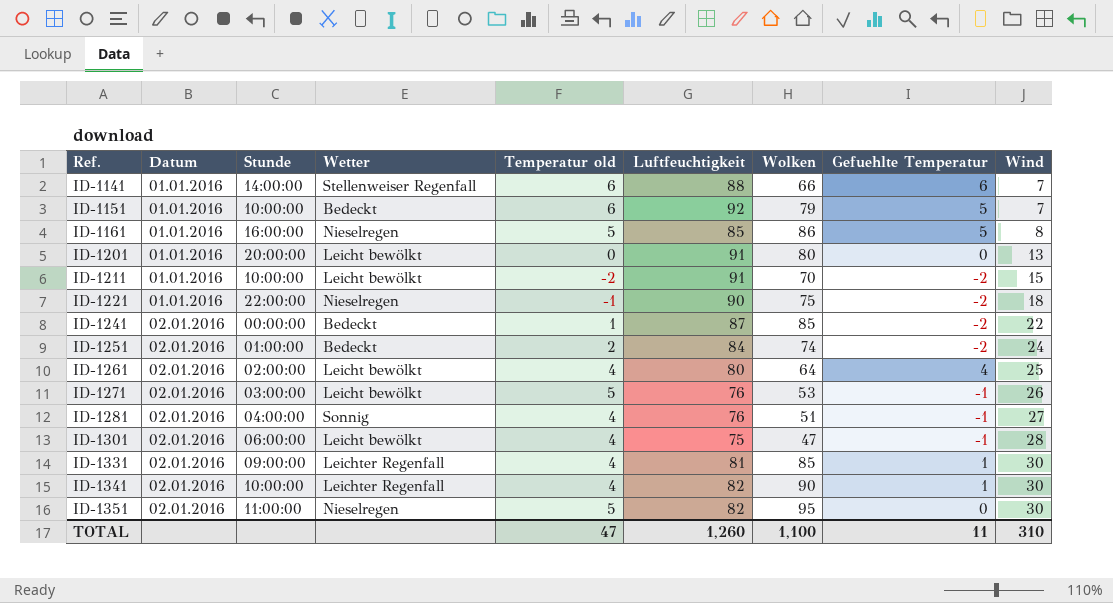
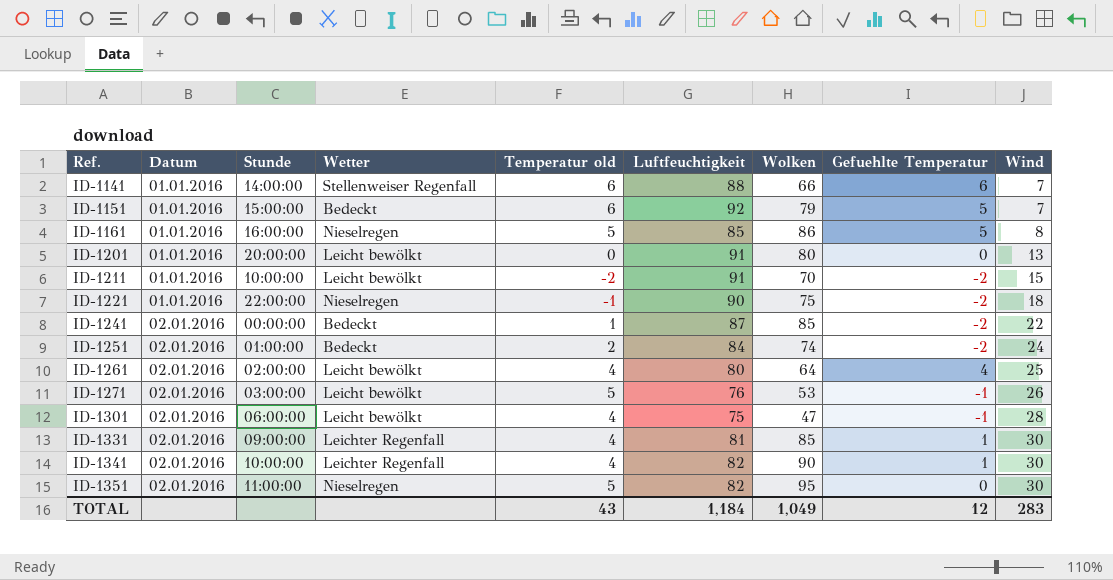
row ID-1281: 02.01.2016 | 04:00:00 | Sonnig | 4 | 76 | 51 | -1 | 27 -> none
ID-1151 | Stunde: 10:00:00 -> 15:00:00
TOTAL | Temperatur old: 47 -> 43
TOTAL | Luftfeuchtigkeit: 1,260 -> 1,184
TOTAL | Wolken: 1,100 -> 1,049
TOTAL | Gefuehlte Temperatur: 11 -> 12
TOTAL | Wind: 310 -> 283

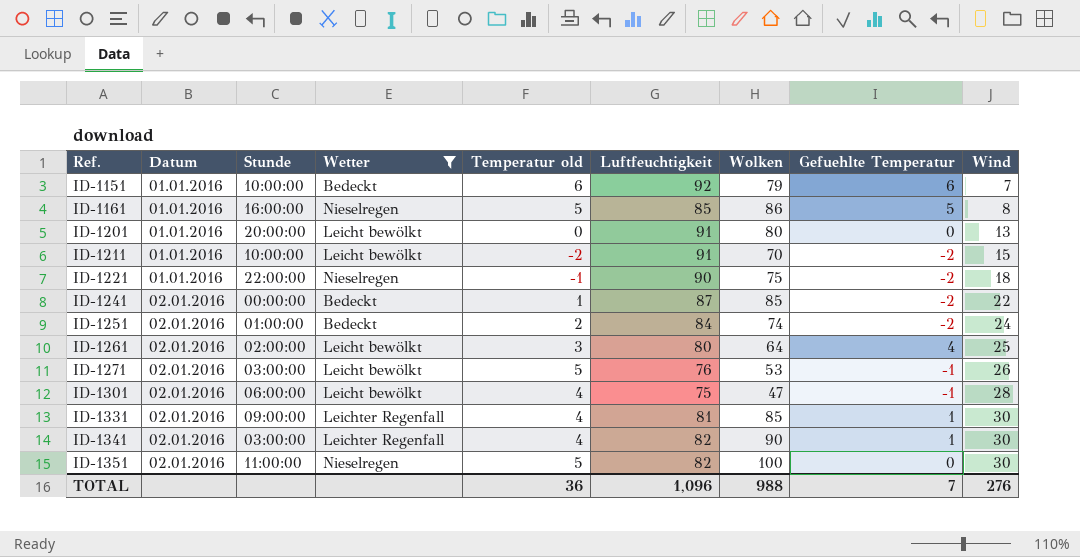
filter: none -> Wetter != Stellenweiser Regenfall
ID-1151 | Stunde: 15:00:00 -> 10:00:00
ID-1151 | Gefuehlte Temperatur: 5 -> 6
ID-1261 | Temperatur old: 4 -> 3
ID-1341 | Stunde: 10:00:00 -> 03:00:00
ID-1351 | Wolken: 95 -> 100
TOTAL | Temperatur old: 43 -> 36
TOTAL | Luftfeuchtigkeit: 1,184 -> 1,096
TOTAL | Wolken: 1,049 -> 988
TOTAL | Gefuehlte Temperatur: 12 -> 7
TOTAL | Wind: 283 -> 276

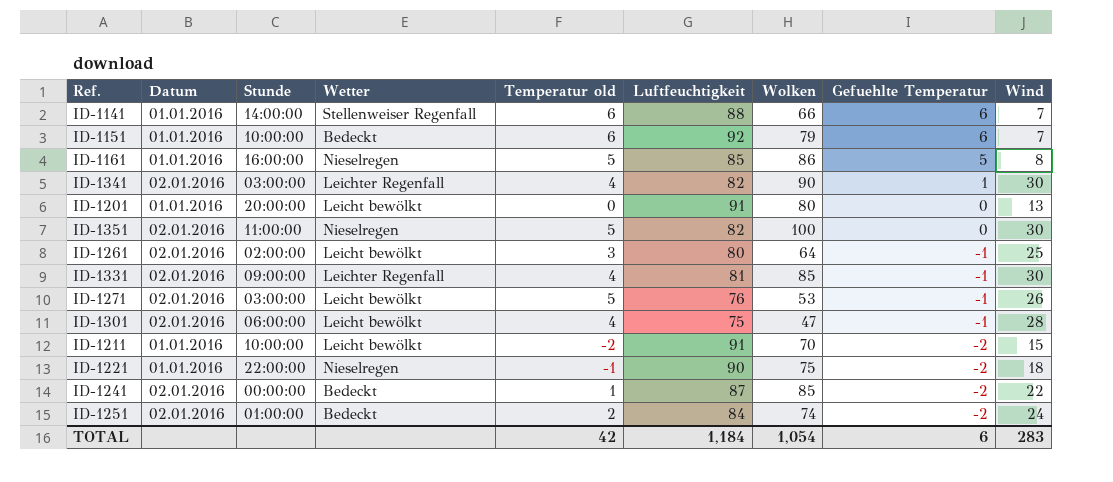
filter: Wetter != Stellenweiser Regenfall -> none
row order: Ref. ascending -> Gefuehlte Temperatur descending
ID-1261 | Gefuehlte Temperatur: 4 -> -1
ID-1331 | Gefuehlte Temperatur: 1 -> -1
TOTAL | Temperatur old: 36 -> 42
TOTAL | Luftfeuchtigkeit: 1,096 -> 1,184
TOTAL | Wolken: 988 -> 1,054
TOTAL | Gefuehlte Temperatur: 7 -> 6
TOTAL | Wind: 276 -> 283

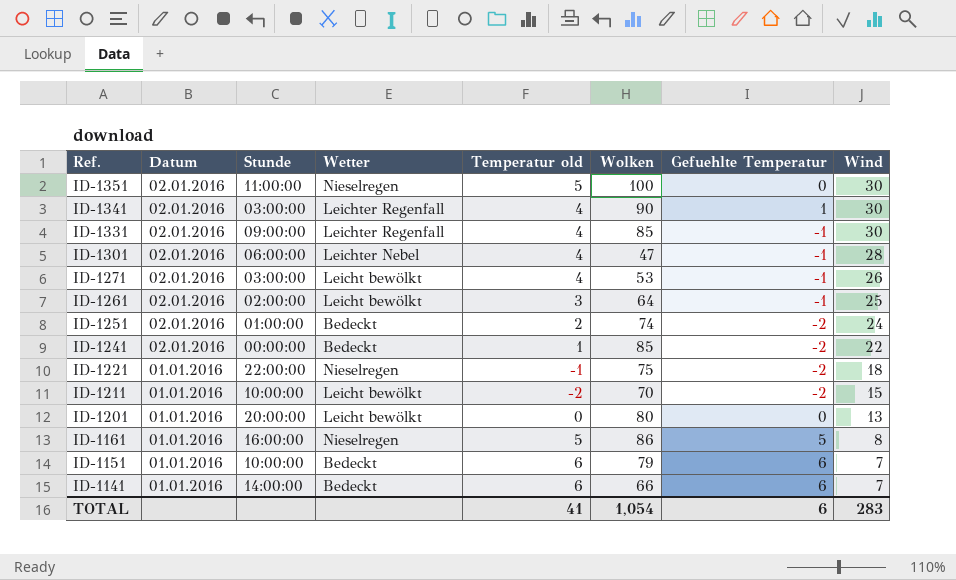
row order: Gefuehlte Temperatur descending -> Ref. descending
column Luftfeuchtigkeit | position: 6 -> none
ID-1301 | Wetter: Leicht bewölkt -> Leichter Nebel
ID-1271 | Temperatur old: 5 -> 4
ID-1141 | Wetter: Stellenweiser Regenfall -> Bedeckt
TOTAL | Temperatur old: 42 -> 41

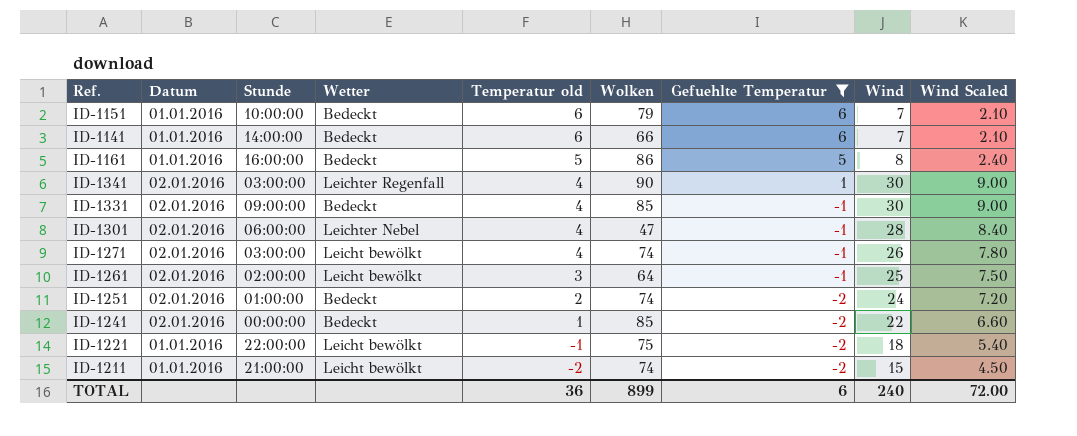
filter: none -> Gefuehlte Temperatur != 0
row order: Ref. descending -> Temperatur old descending
column Wind Scaled | formula: none -> [Wind] * 0.3
ID-1161 | Wetter: Nieselregen -> Bedeckt
ID-1331 | Wetter: Leichter Regenfall -> Bedeckt
ID-1271 | Wolken: 53 -> 74
ID-1221 | Wetter: Nieselregen -> Leicht bewölkt
ID-1211 | Stunde: 10:00:00 -> 21:00:00
ID-1211 | Wolken: 70 -> 74
TOTAL | Temperatur old: 41 -> 36
TOTAL | Wolken: 1,054 -> 899
TOTAL | Wind: 283 -> 240

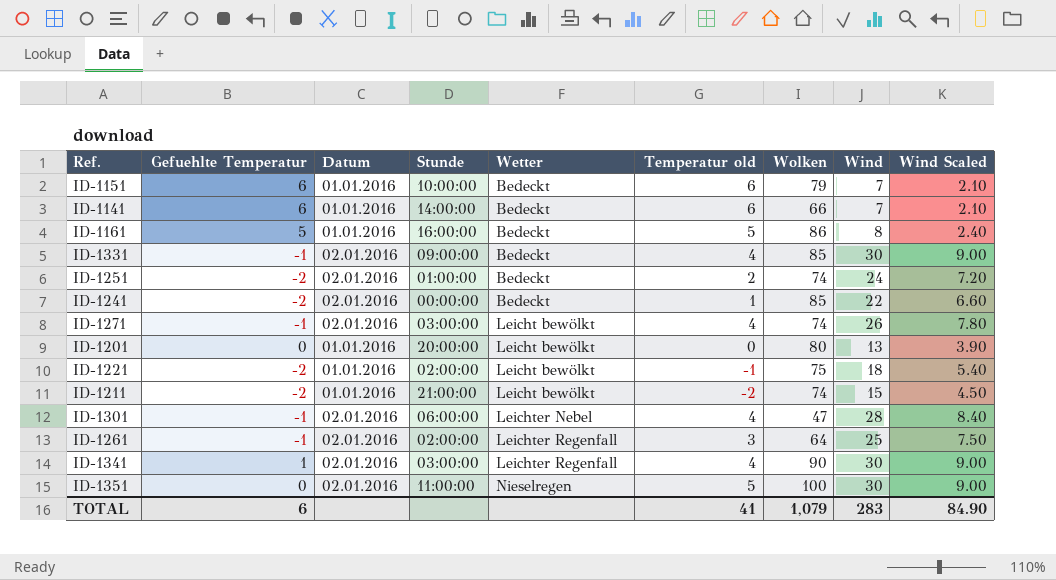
filter: Gefuehlte Temperatur != 0 -> none
row order: Temperatur old descending -> Wetter ascending
column Gefuehlte Temperatur | position: 7 -> 2
ID-1221 | Stunde: 22:00:00 -> 02:00:00
ID-1261 | Wetter: Leicht bewölkt -> Leichter Regenfall
TOTAL | Temperatur old: 36 -> 41
TOTAL | Wolken: 899 -> 1,079
TOTAL | Wind: 240 -> 283
TOTAL | Wind Scaled: 72.00 -> 84.90

